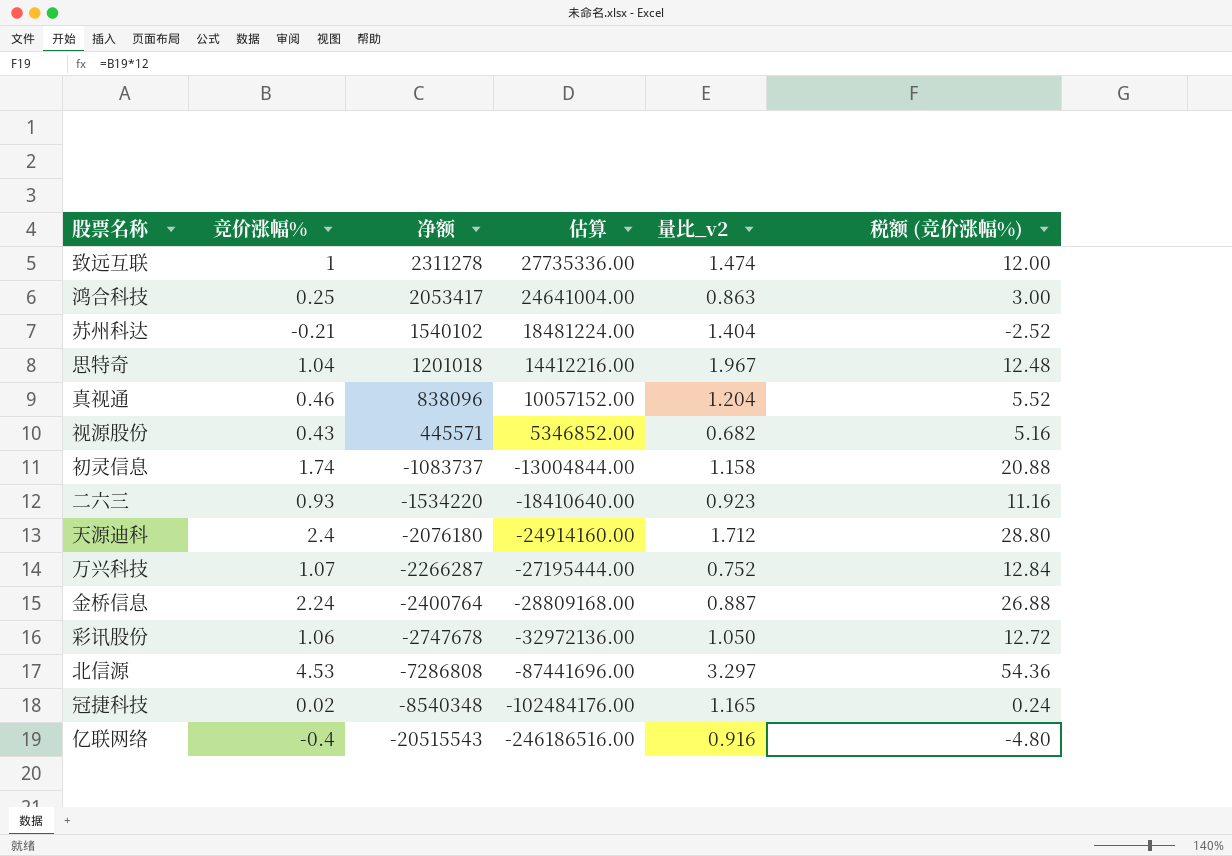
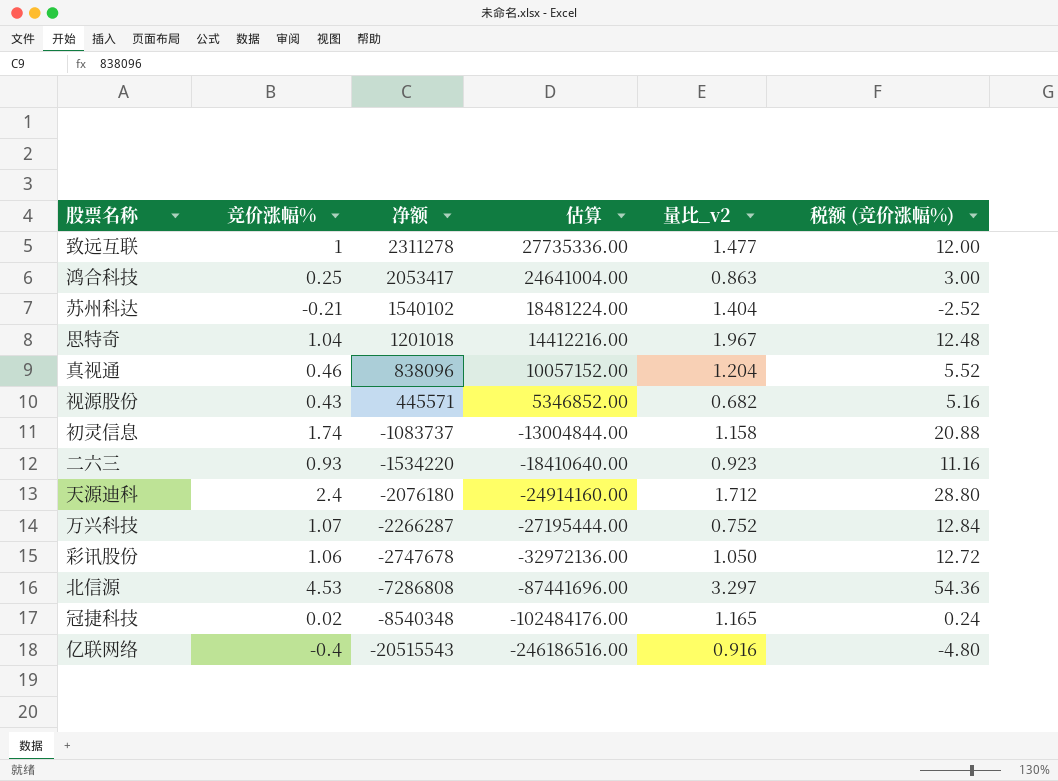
row 金桥信息: 2.24 | -2400764 | -28809168.00 | 0.887 | 26.88 -> none
致远互联 | 量比_v2: 1.474 -> 1.477

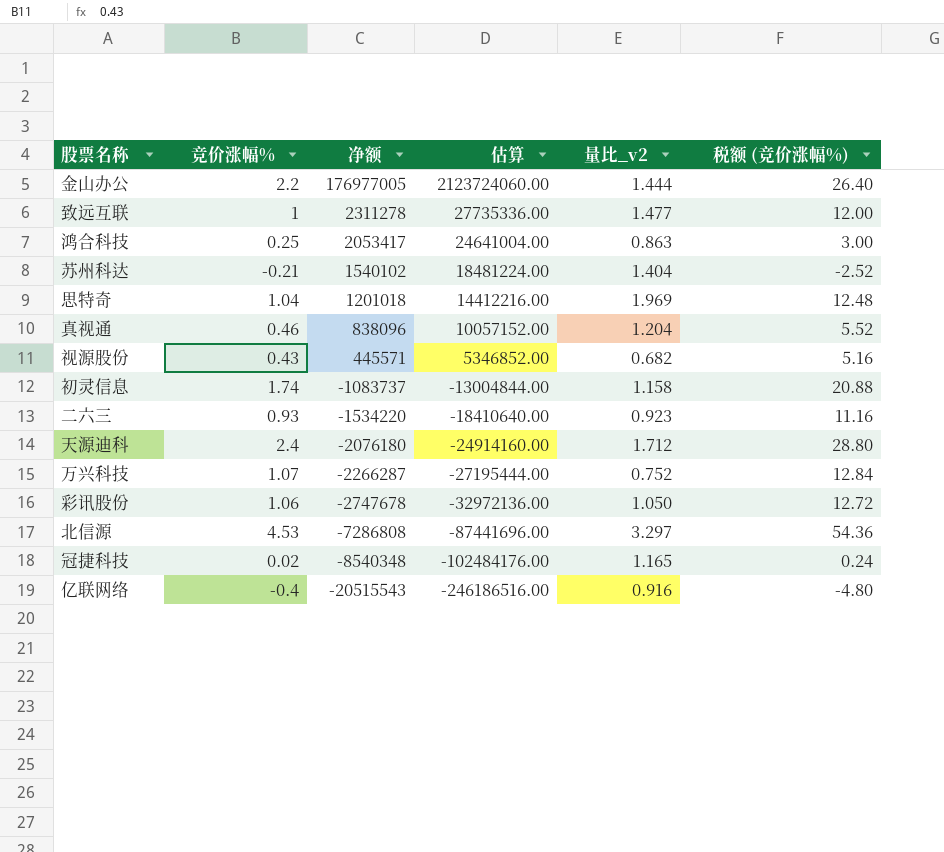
row 金山办公: none -> 2.2 | 176977005 | 2123724060.00 | 1.444 | 26.40
思特奇 | 量比_v2: 1.967 -> 1.969

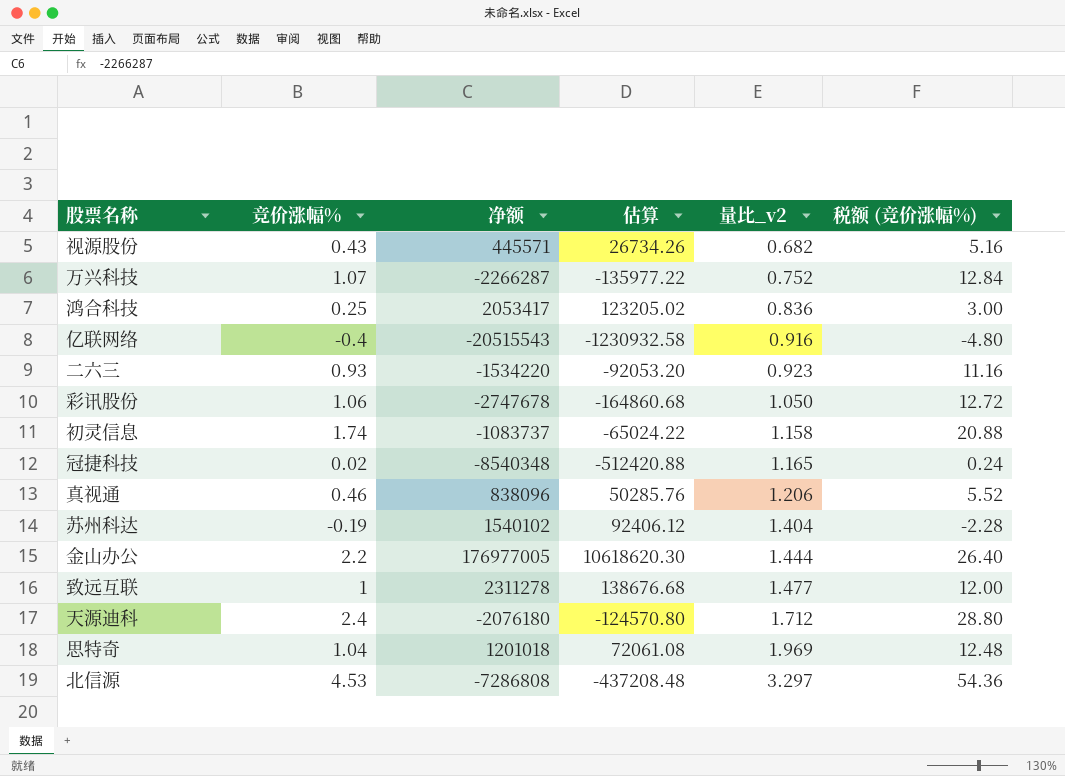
row order: 净额 descending -> 量比_v2 ascending
column 估算 | formula: [净额] * 12 -> [净额] * 0.06
鸿合科技 | 量比_v2: 0.863 -> 0.836
真视通 | 量比_v2: 1.204 -> 1.206
苏州科达 | 竞价涨幅%: -0.21 -> -0.19
苏州科达 | 税额 (竞价涨幅%): -2.52 -> -2.28

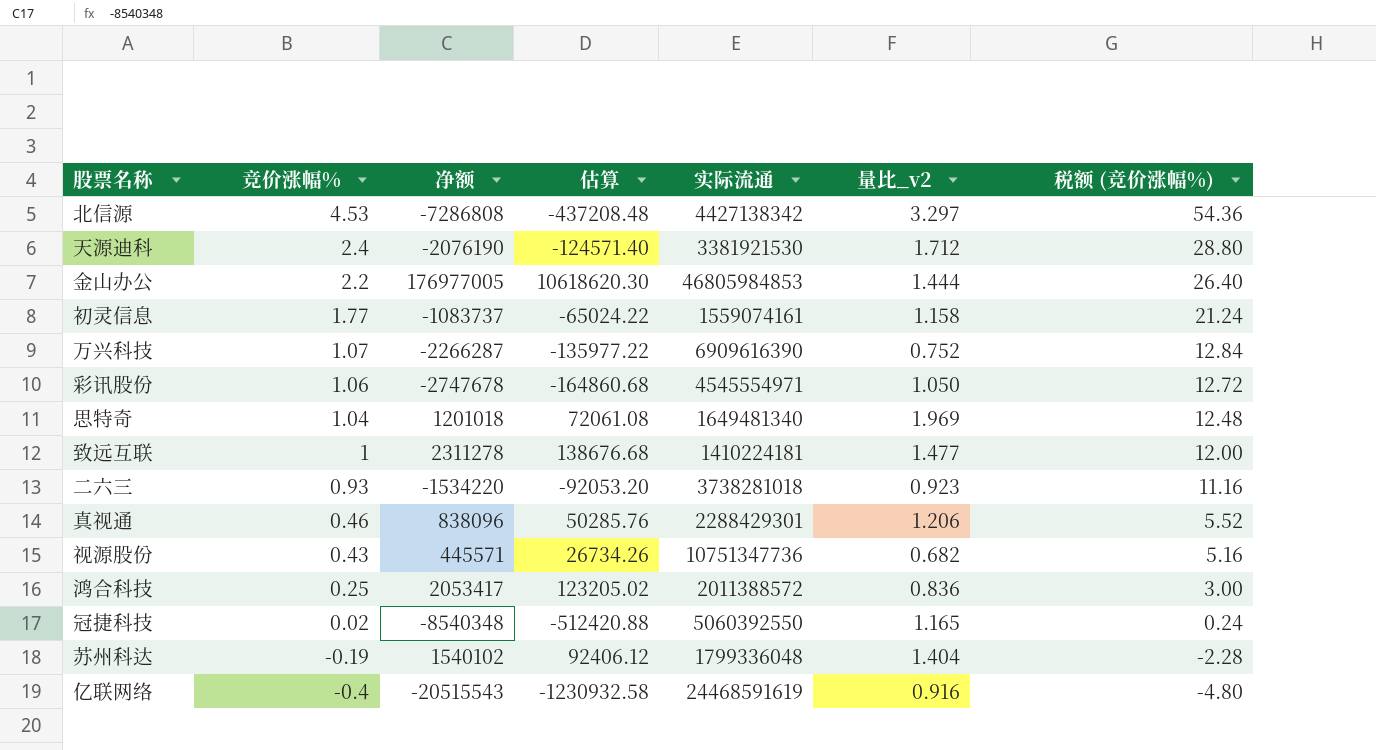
row order: 量比_v2 ascending -> 竞价涨幅% descending
column 实际流通 | position: none -> 5
天源迪科 | 净额: -2076180 -> -2076190
天源迪科 | 估算: -124570.80 -> -124571.40
初灵信息 | 竞价涨幅%: 1.74 -> 1.77
初灵信息 | 税额 (竞价涨幅%): 20.88 -> 21.24

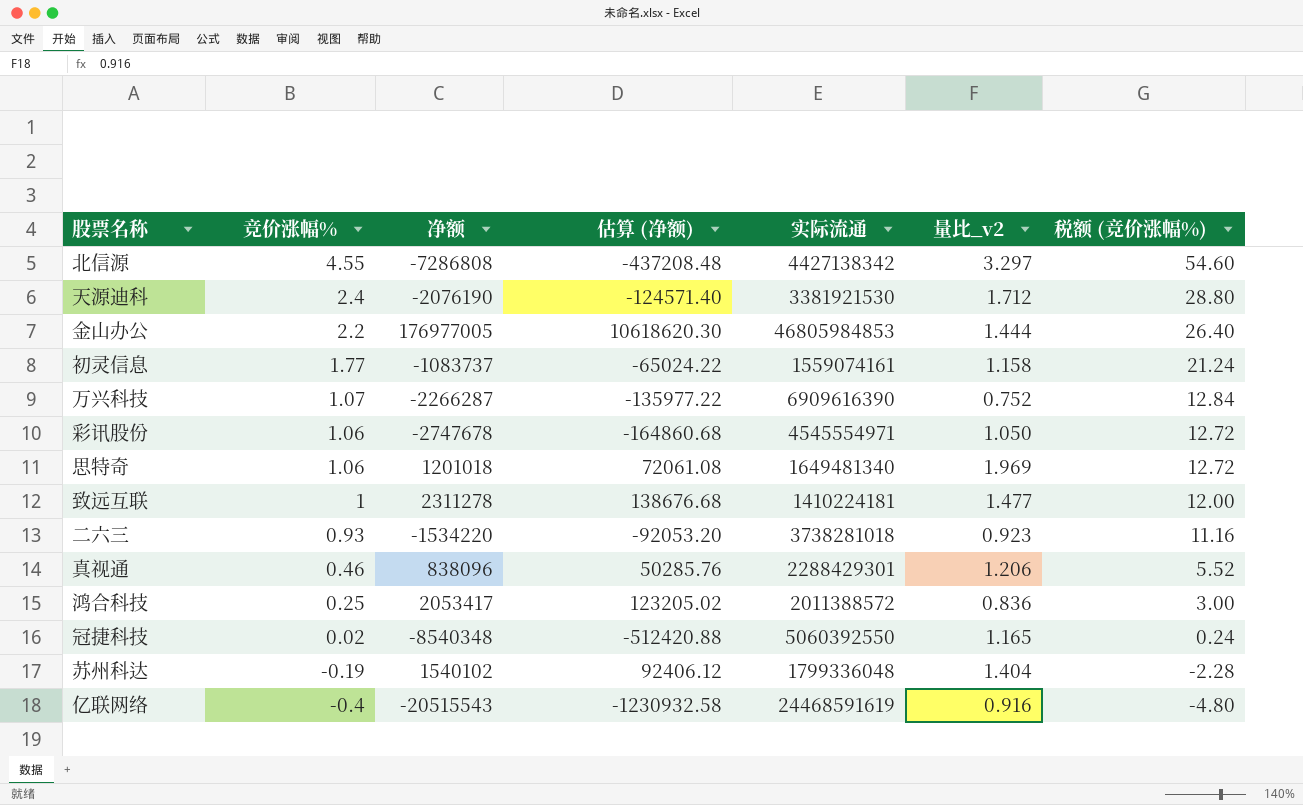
column name: 估算 -> 估算 (净额)
row 视源股份: 0.43 | 445571 | 26734.26 | 10751347736 | 0.682 | 5.16 -> none
北信源 | 竞价涨幅%: 4.53 -> 4.55
北信源 | 税额 (竞价涨幅%): 54.36 -> 54.60
思特奇 | 竞价涨幅%: 1.04 -> 1.06
思特奇 | 税额 (竞价涨幅%): 12.48 -> 12.72

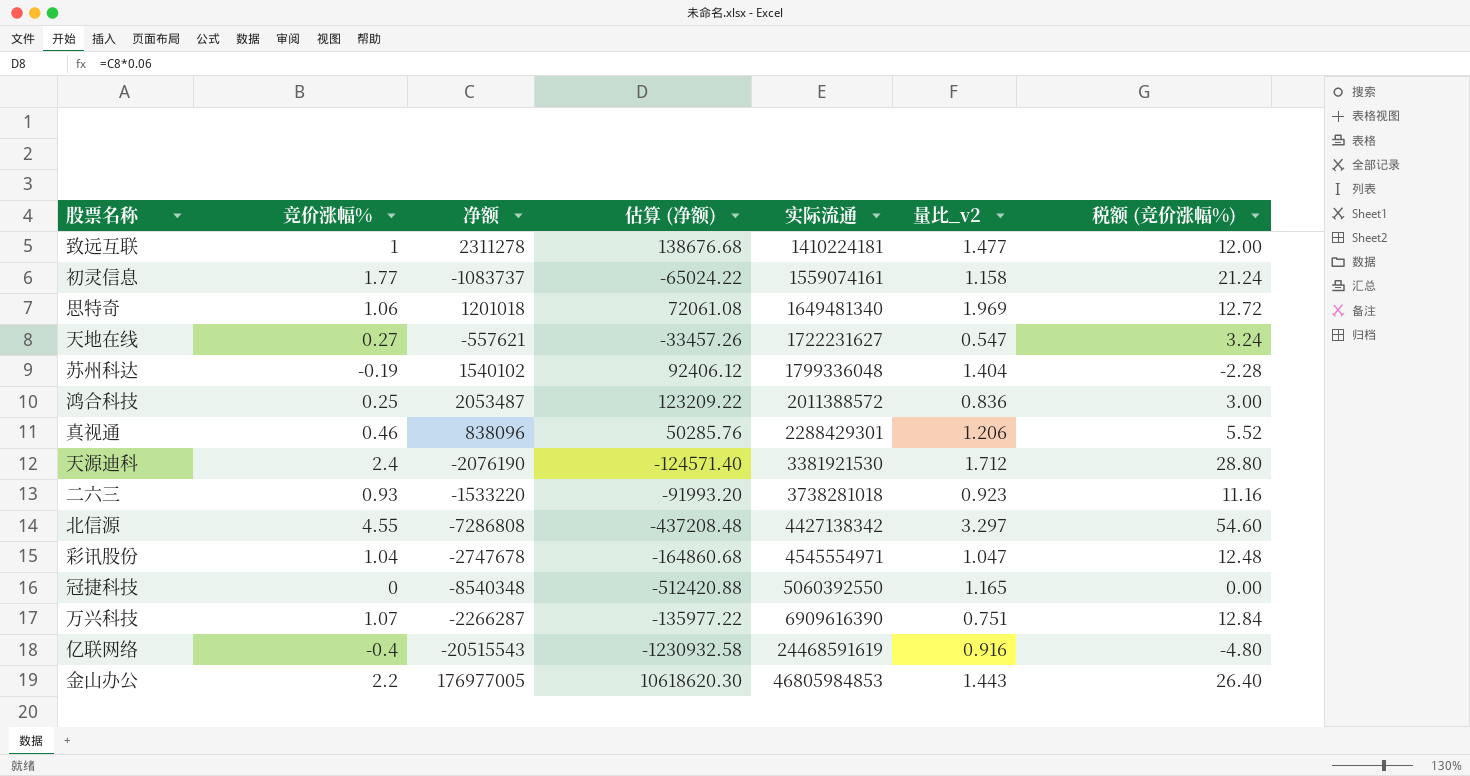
row order: 竞价涨幅% descending -> 实际流通 ascending
row 天地在线: none -> 0.27 | -557621 | -33457.26 | 1722231627 | 0.547 | 3.24
鸿合科技 | 净额: 2053417 -> 2053487
鸿合科技 | 估算 (净额): 123205.02 -> 123209.22
二六三 | 净额: -1534220 -> -1533220
二六三 | 估算 (净额): -92053.20 -> -91993.20
彩讯股份 | 竞价涨幅%: 1.06 -> 1.04
彩讯股份 | 量比_v2: 1.050 -> 1.047
彩讯股份 | 税额 (竞价涨幅%): 12.72 -> 12.48
冠捷科技 | 竞价涨幅%: 0.02 -> 0
冠捷科技 | 税额 (竞价涨幅%): 0.24 -> 0.00
万兴科技 | 量比_v2: 0.752 -> 0.751
金山办公 | 量比_v2: 1.444 -> 1.443

